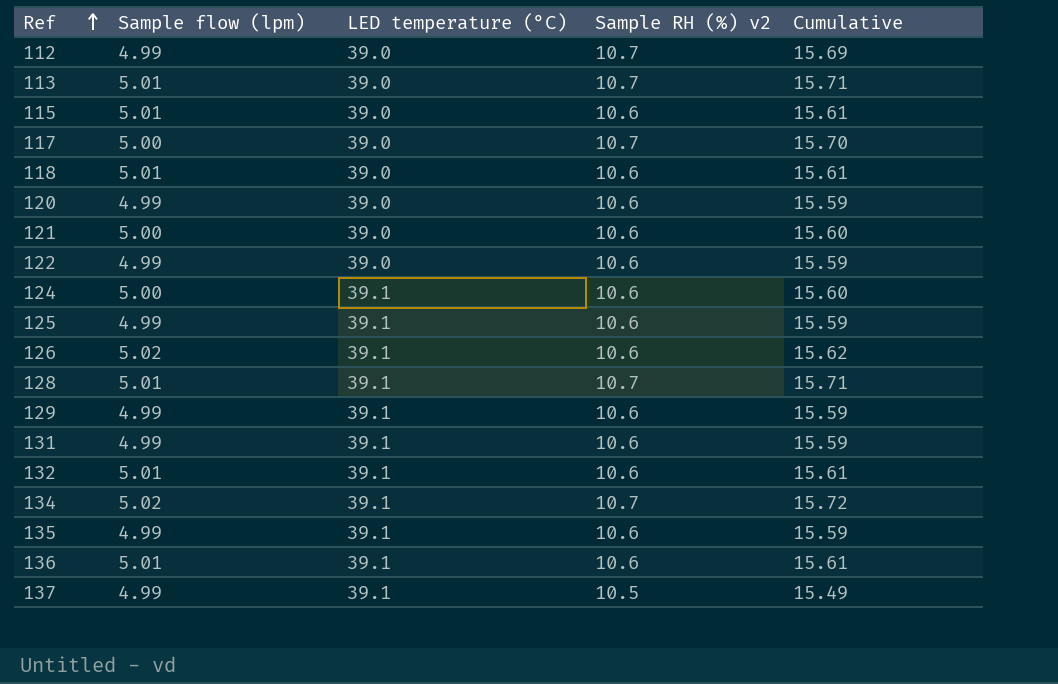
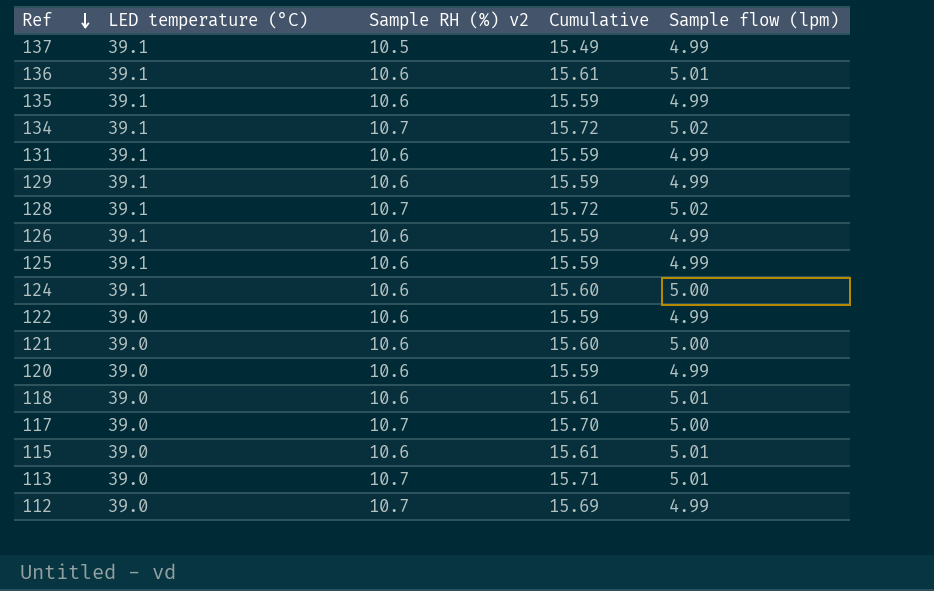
row order: Ref ascending -> Ref descending
column Sample flow (lpm) | position: 2 -> 5
row 132: 5.01 | 39.1 | 10.6 | 15.61 -> none
128 | Cumulative: 15.71 -> 15.72
128 | Sample flow (lpm): 5.01 -> 5.02
126 | Cumulative: 15.62 -> 15.59
126 | Sample flow (lpm): 5.02 -> 4.99

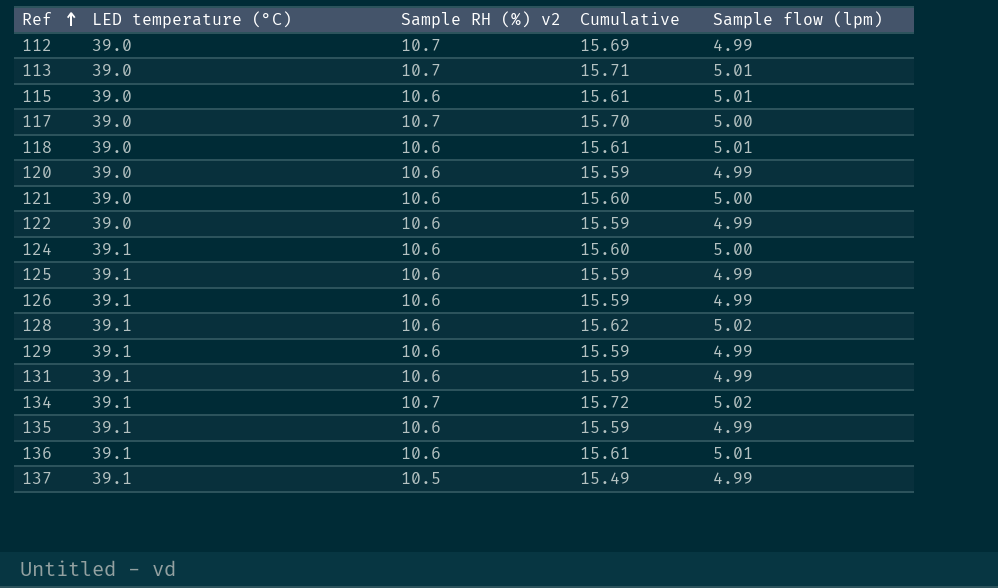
row order: Ref descending -> Ref ascending
128 | Sample RH (%) v2: 10.7 -> 10.6
128 | Cumulative: 15.72 -> 15.62

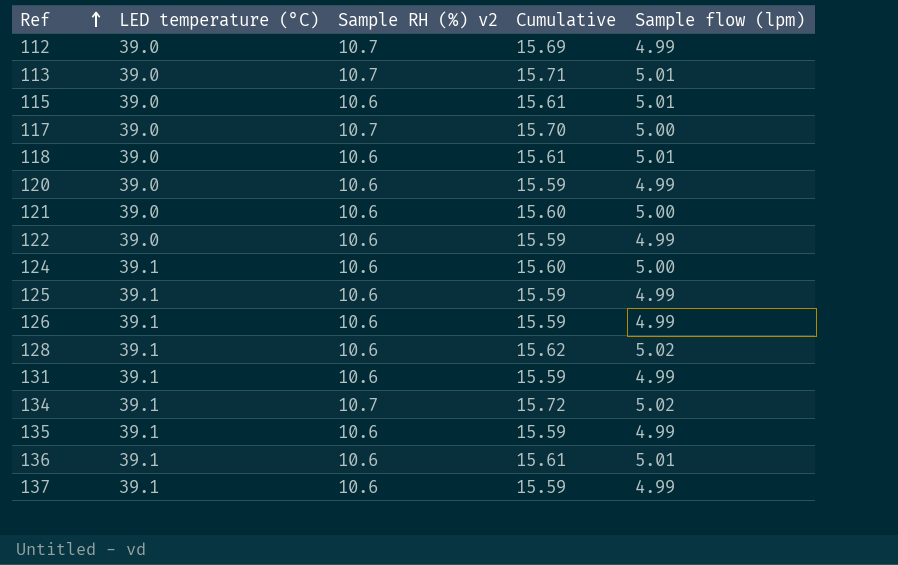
row 129: 39.1 | 10.6 | 15.59 | 4.99 -> none
137 | Sample RH (%) v2: 10.5 -> 10.6
137 | Cumulative: 15.49 -> 15.59

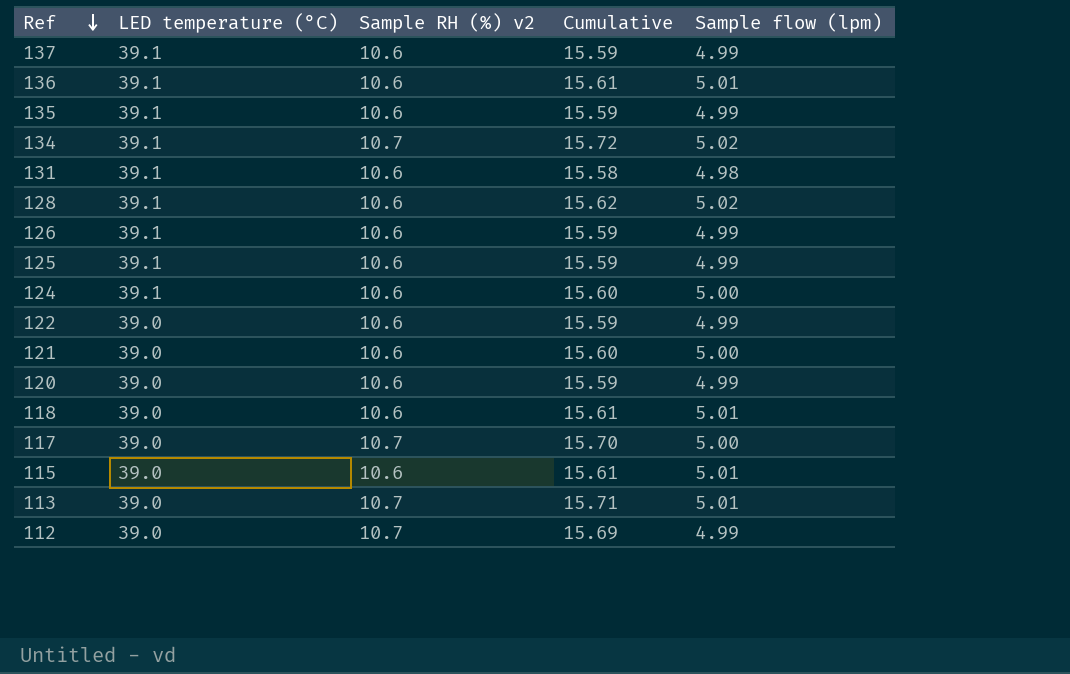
row order: Ref ascending -> Ref descending
131 | Cumulative: 15.59 -> 15.58
131 | Sample flow (lpm): 4.99 -> 4.98

